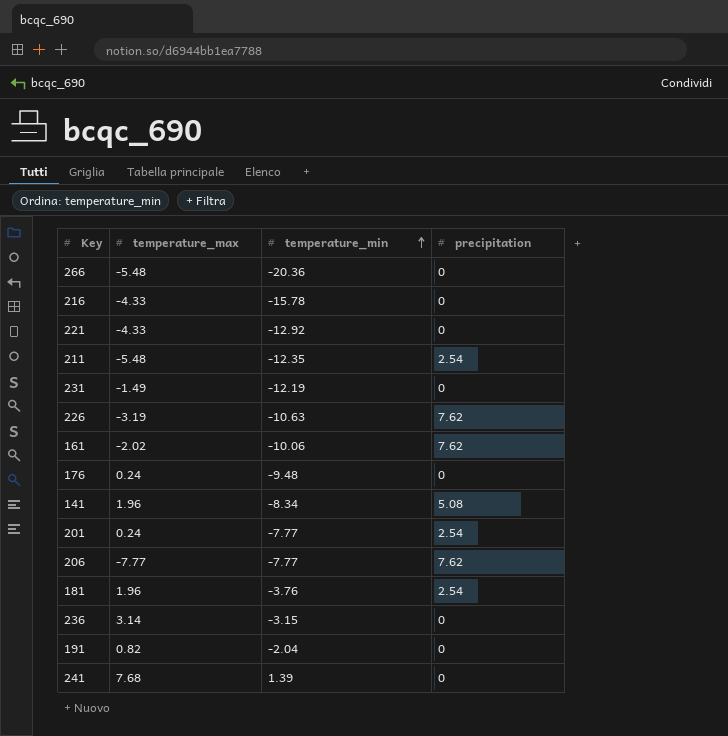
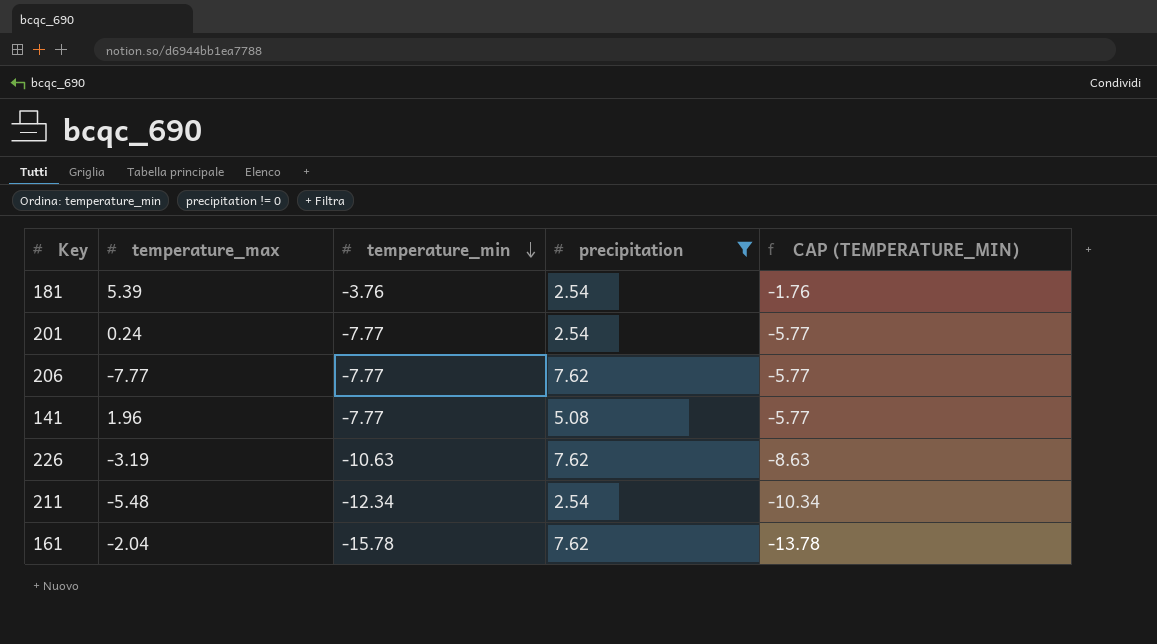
filter: none -> precipitation != 0
row order: temperature_min ascending -> temperature_min descending
column CAP (TEMPERATURE_MIN) | formula: none -> [temperature_min] + 2
181 | temperature_max: 1.96 -> 5.39
141 | temperature_min: -8.34 -> -7.77
211 | temperature_min: -12.35 -> -12.34
161 | temperature_max: -2.02 -> -2.04
161 | temperature_min: -10.06 -> -15.78

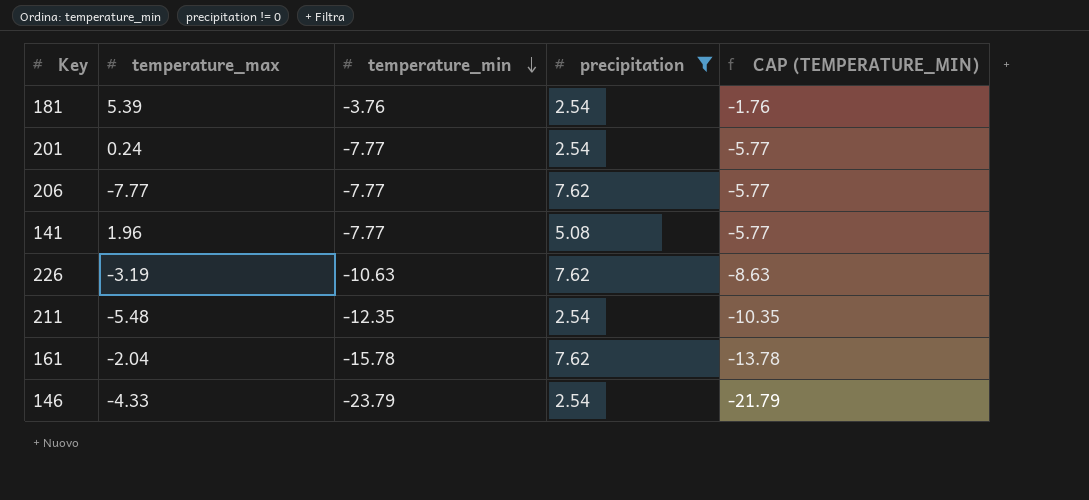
211 | temperature_min: -12.34 -> -12.35
211 | CAP (TEMPERATURE_MIN): -10.34 -> -10.35
row 146: none -> -4.33 | -23.79 | 2.54 | -21.79

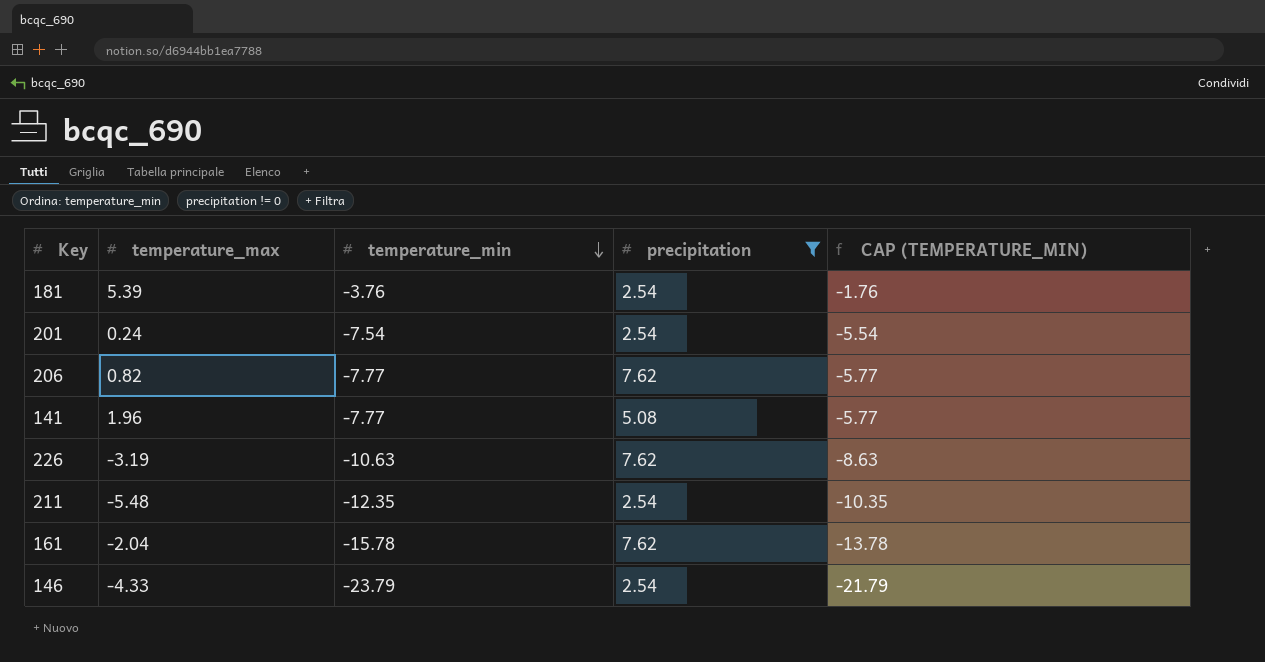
201 | temperature_min: -7.77 -> -7.54
201 | CAP (TEMPERATURE_MIN): -5.77 -> -5.54
206 | temperature_max: -7.77 -> 0.82

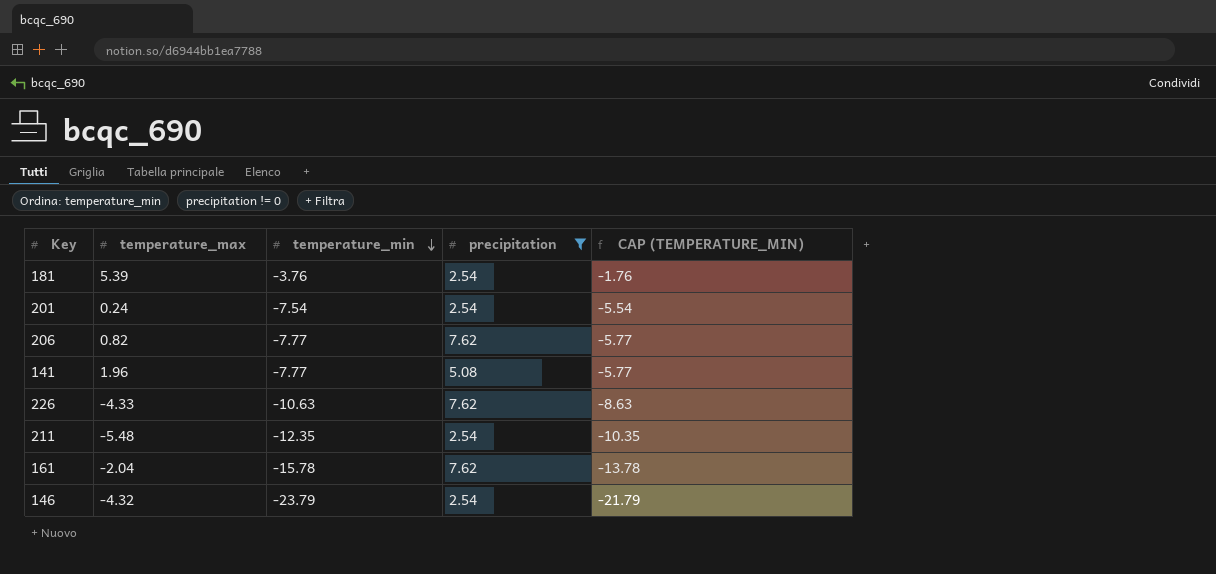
226 | temperature_max: -3.19 -> -4.33
146 | temperature_max: -4.33 -> -4.32

